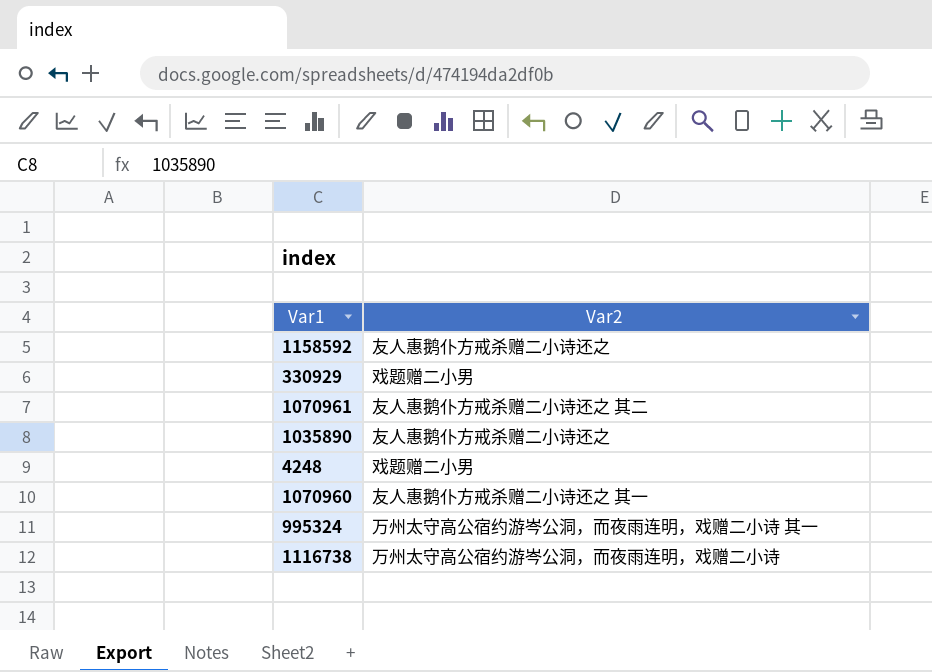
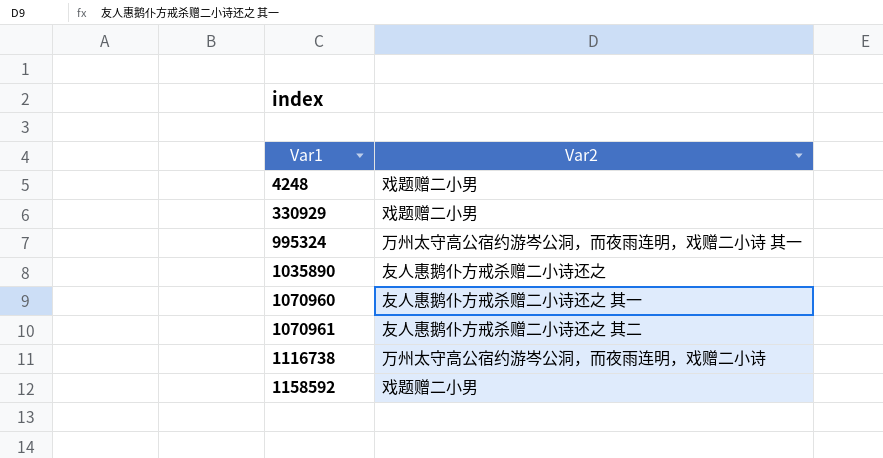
row order: none -> Var1 ascending
1158592 | Var2: 友人惠鹅仆方戒杀赠二小诗还之 -> 戏题赠二小男

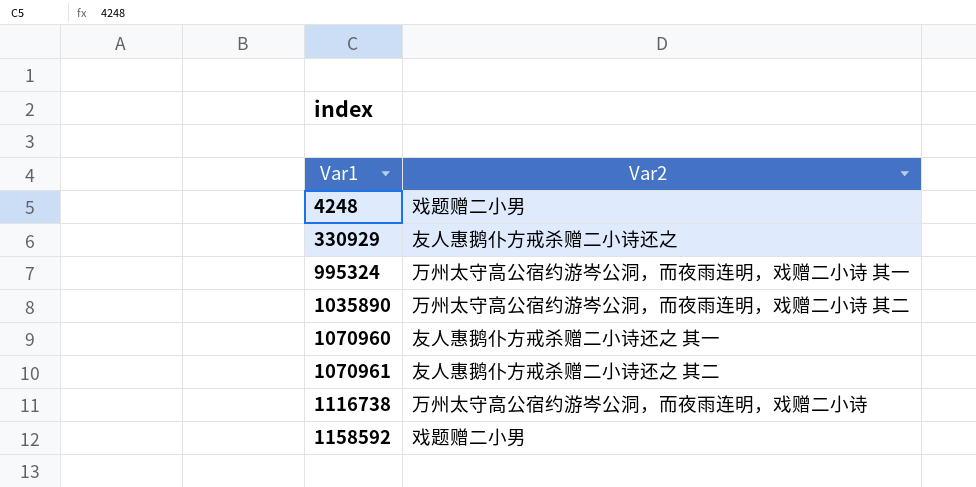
330929 | Var2: 戏题赠二小男 -> 友人惠鹅仆方戒杀赠二小诗还之
1035890 | Var2: 友人惠鹅仆方戒杀赠二小诗还之 -> 万州太守高公宿约游岑公洞，而夜雨连明，戏赠二小诗 其二

